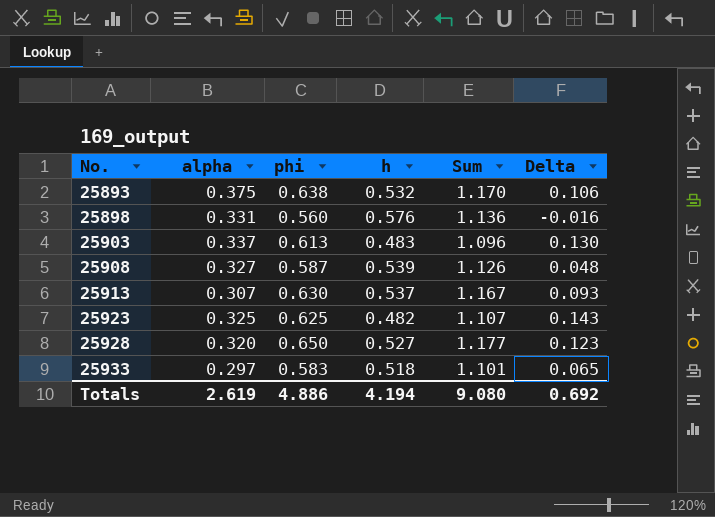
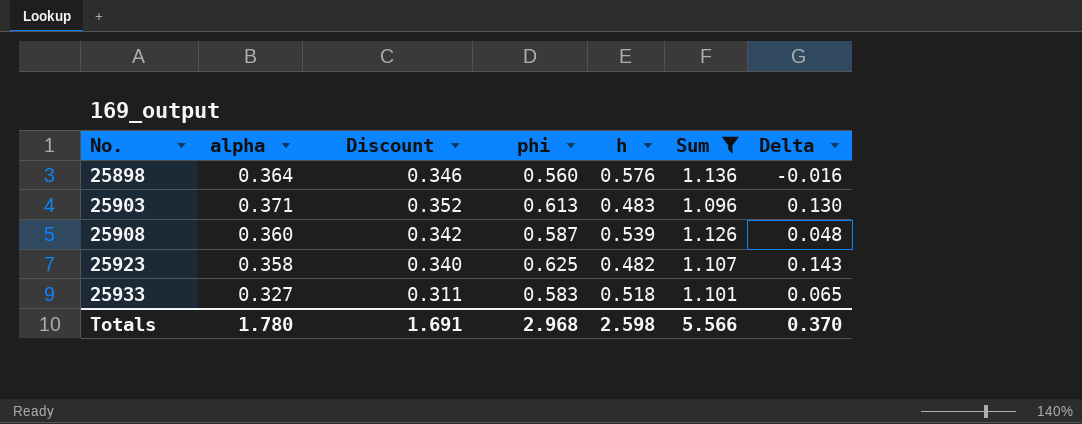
filter: none -> Sum <= 1.136
column Discount | formula: none -> [alpha] * 0.95
25898 | alpha: 0.331 -> 0.364
25903 | alpha: 0.337 -> 0.371
25908 | alpha: 0.327 -> 0.360
25923 | alpha: 0.325 -> 0.358
25933 | alpha: 0.297 -> 0.327
Totals | alpha: 2.619 -> 1.780
Totals | phi: 4.886 -> 2.968
Totals | h: 4.194 -> 2.598
Totals | Sum: 9.080 -> 5.566
Totals | Delta: 0.692 -> 0.370

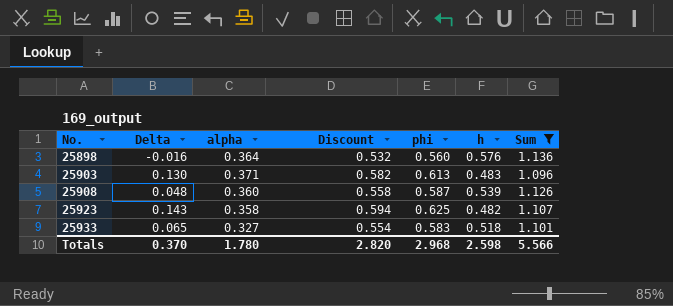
column Delta | position: 7 -> 2
column Discount | formula: [alpha] * 0.95 -> [phi] * 0.95
Totals | Discount: 1.691 -> 2.820

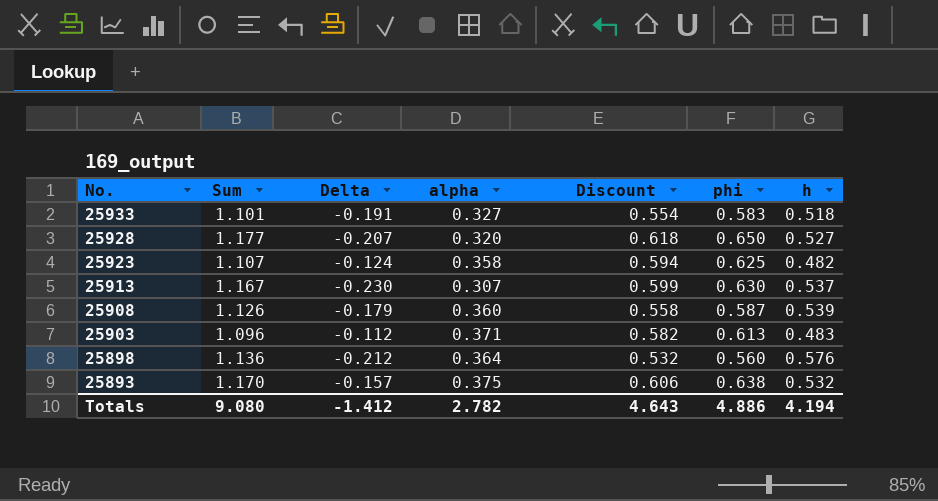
filter: Sum <= 1.136 -> none
row order: No. ascending -> No. descending
column Sum | position: 7 -> 2
column Delta | formula: [phi] - [h] -> [alpha] - [h]
Totals | Sum: 5.566 -> 9.080
Totals | Delta: 0.370 -> -1.412
Totals | alpha: 1.780 -> 2.782
Totals | Discount: 2.820 -> 4.643
Totals | phi: 2.968 -> 4.886
Totals | h: 2.598 -> 4.194

